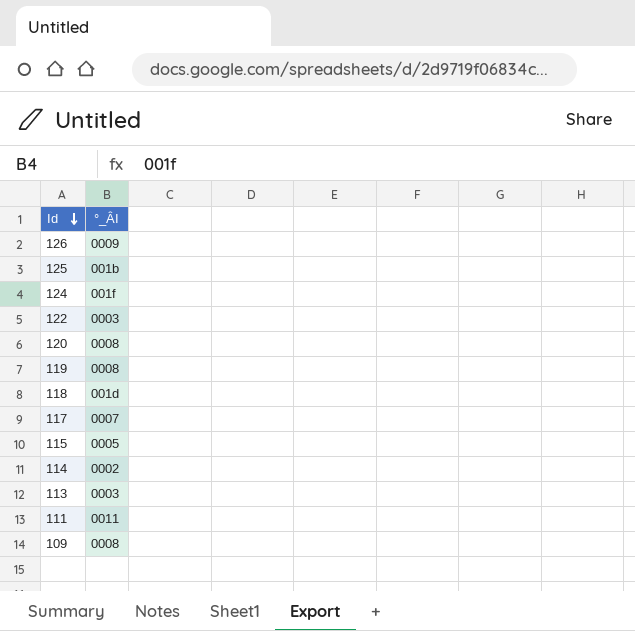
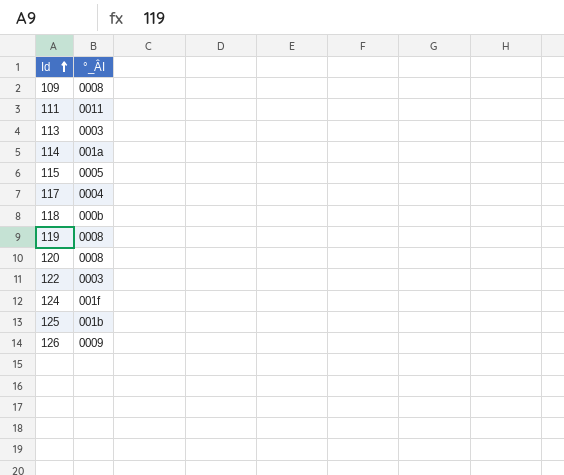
row order: Id descending -> Id ascending
114 | °_ÂI: 0002 -> 001a
117 | °_ÂI: 0007 -> 0004
118 | °_ÂI: 001d -> 000b

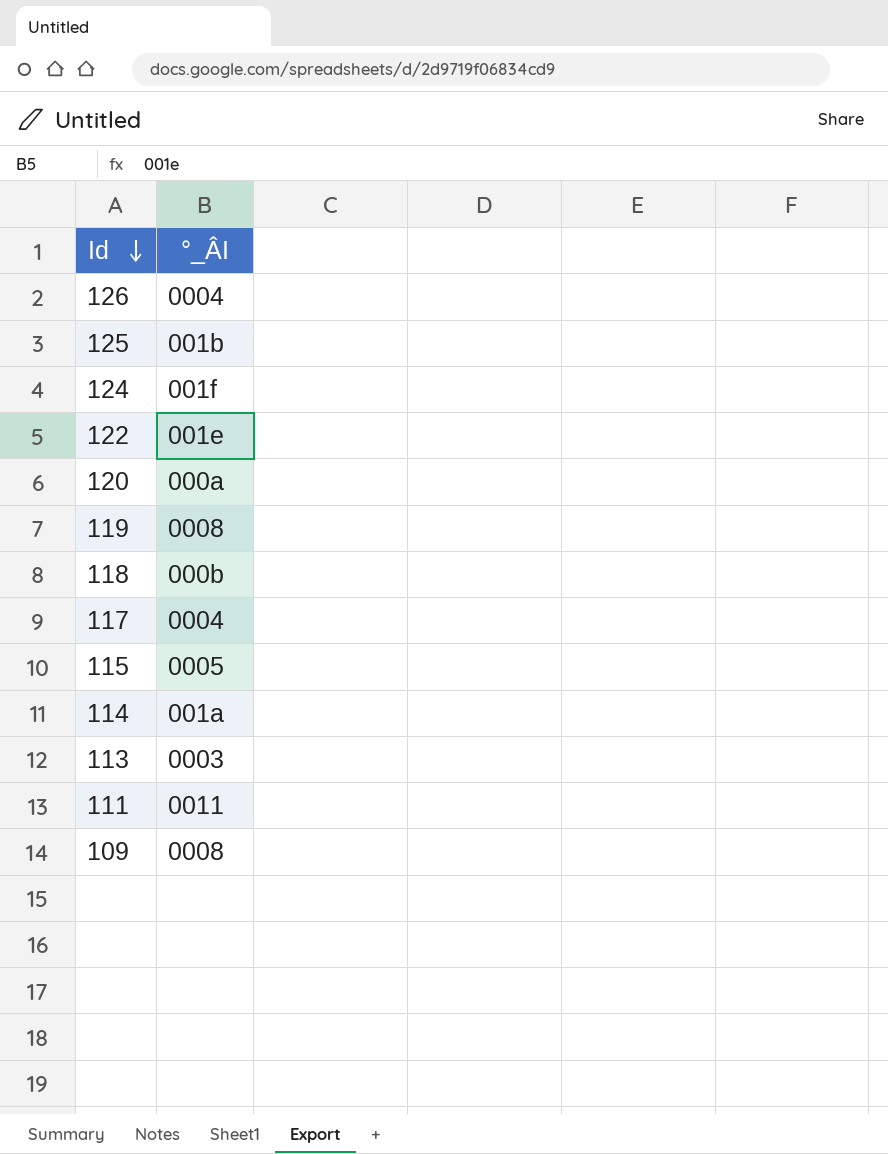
row order: Id ascending -> Id descending
126 | °_ÂI: 0009 -> 0004
122 | °_ÂI: 0003 -> 001e
120 | °_ÂI: 0008 -> 000a

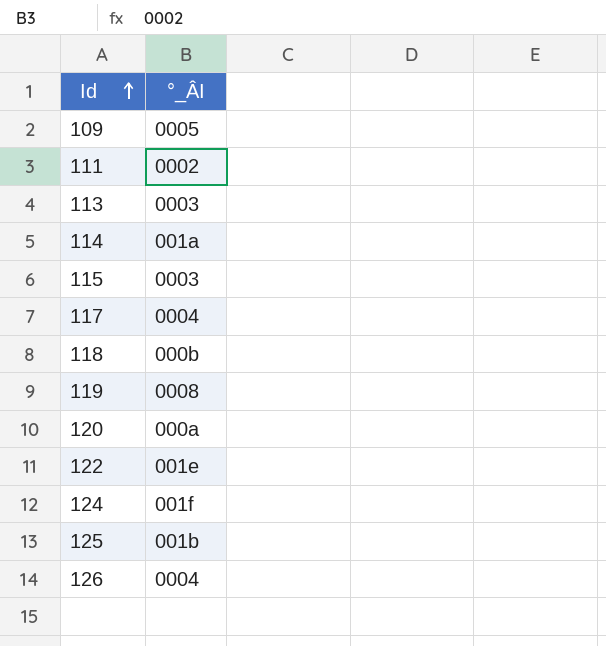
row order: Id descending -> Id ascending
109 | °_ÂI: 0008 -> 0005
111 | °_ÂI: 0011 -> 0002
115 | °_ÂI: 0005 -> 0003

